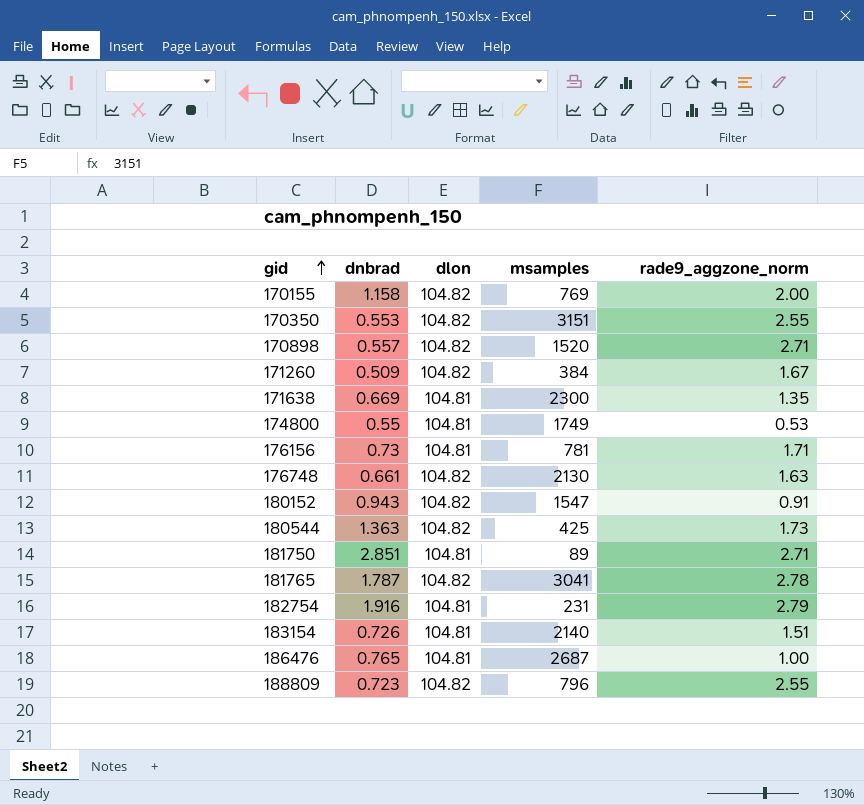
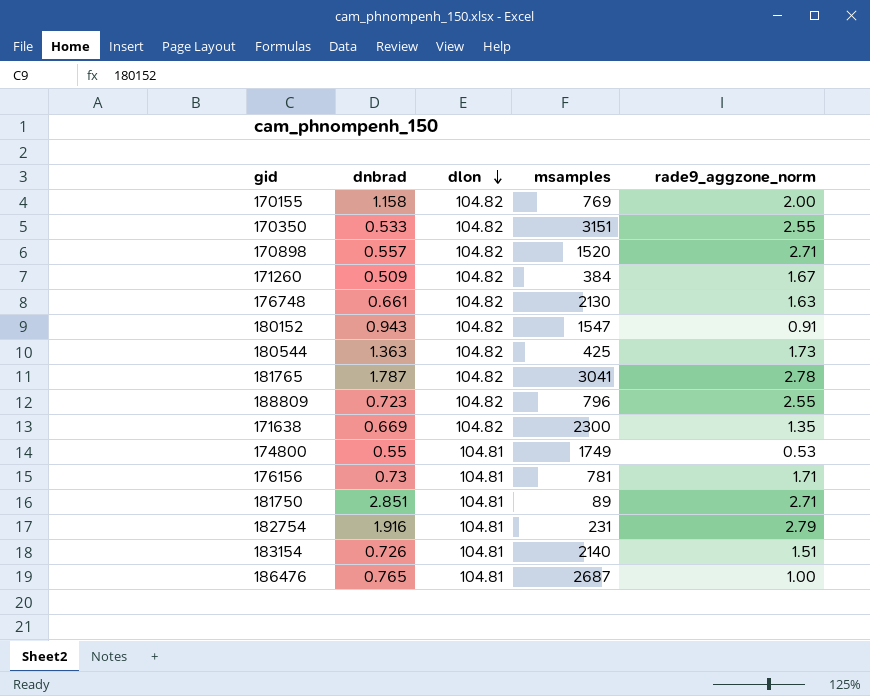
row order: gid ascending -> dlon descending
170350 | dnbrad: 0.553 -> 0.533
171638 | dlon: 104.81 -> 104.82

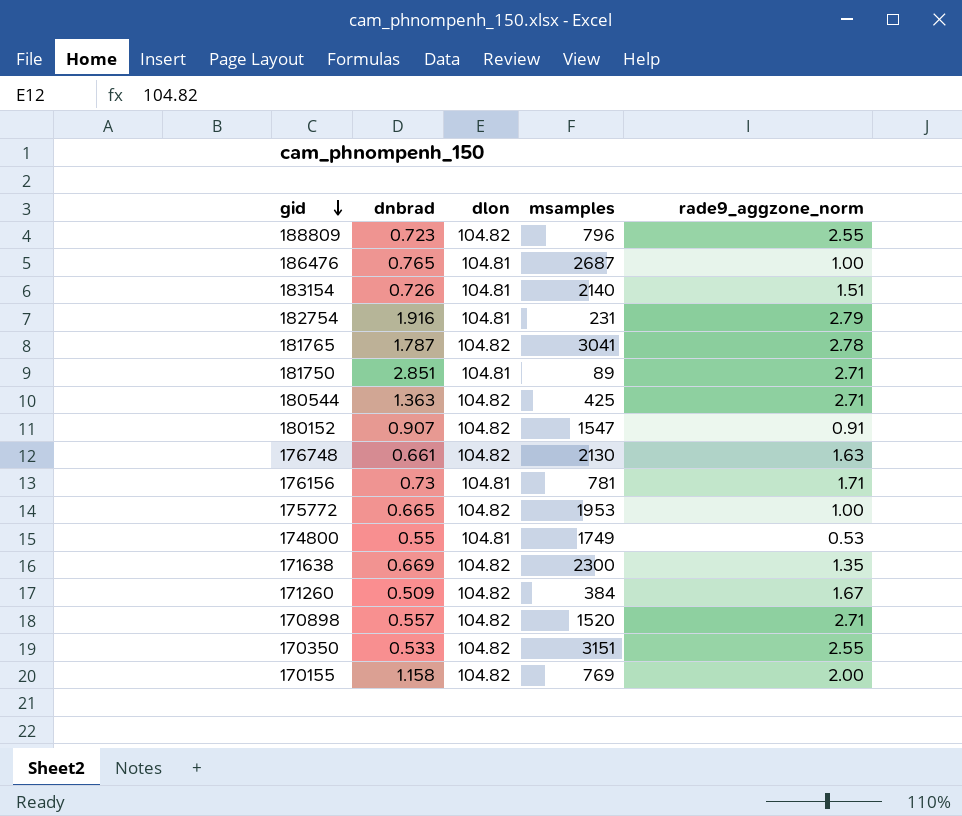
row order: dlon descending -> gid descending
180544 | rade9_aggzone_norm: 1.73 -> 2.71
180152 | dnbrad: 0.943 -> 0.907
row 175772: none -> 0.665 | 104.82 | 1953 | 1.00

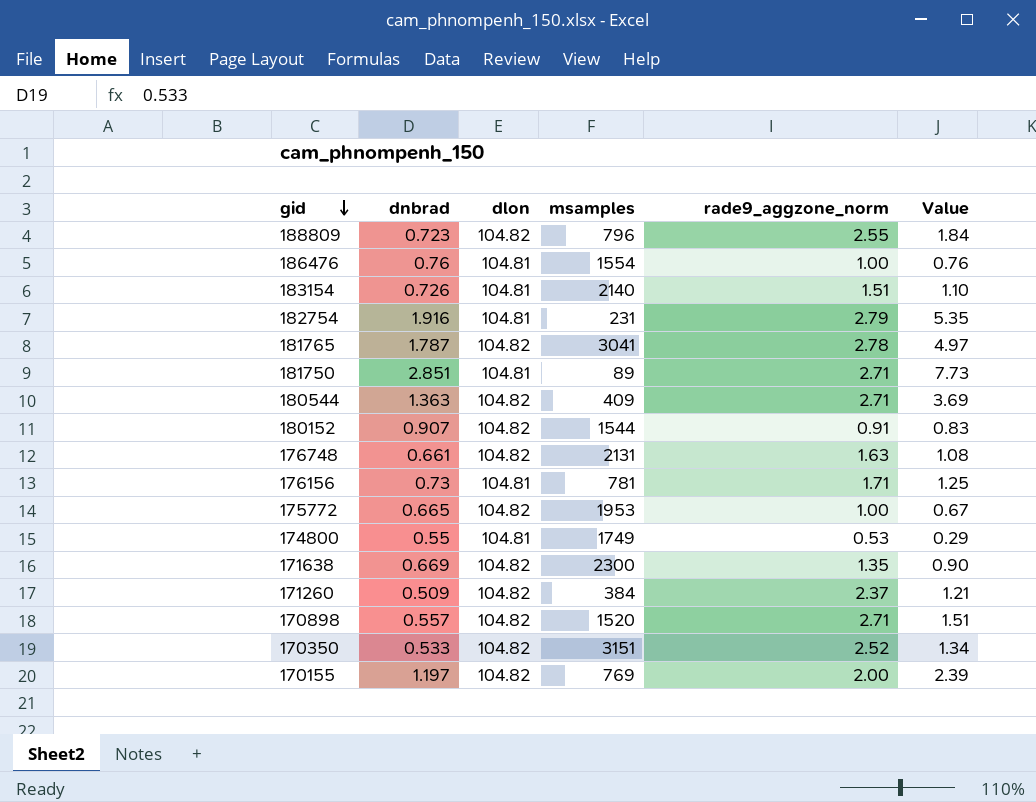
column Value | formula: none -> [dnbrad] * [rade9_aggzone_norm]
186476 | dnbrad: 0.765 -> 0.76
186476 | msamples: 2687 -> 1554
180544 | msamples: 425 -> 409
180152 | msamples: 1547 -> 1544
176748 | msamples: 2130 -> 2131
171260 | rade9_aggzone_norm: 1.67 -> 2.37
170350 | rade9_aggzone_norm: 2.55 -> 2.52
170155 | dnbrad: 1.158 -> 1.197

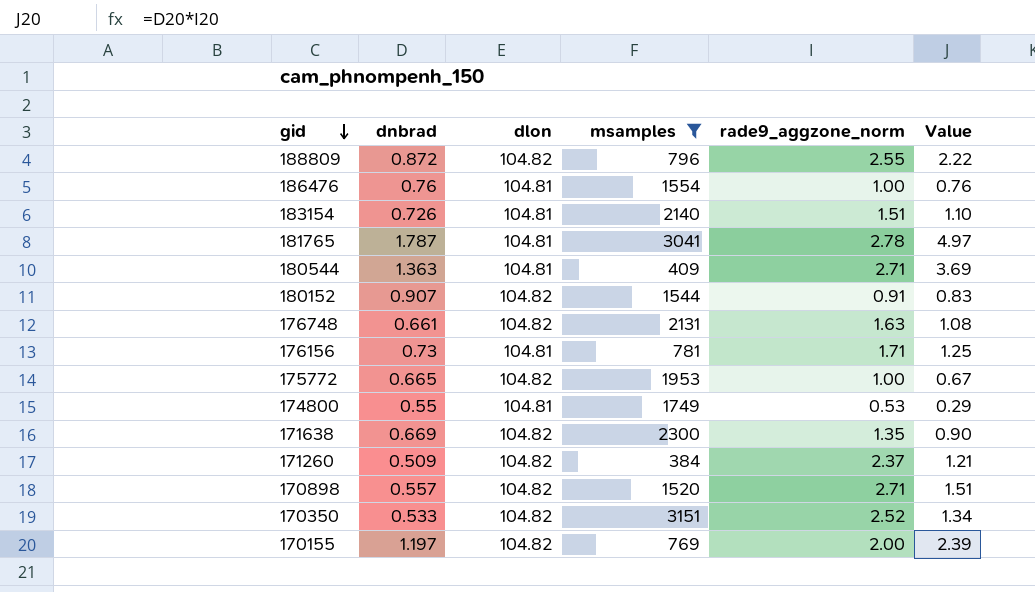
filter: none -> msamples >= 384
188809 | dnbrad: 0.723 -> 0.872
188809 | Value: 1.84 -> 2.22
181765 | dlon: 104.82 -> 104.81
180544 | dlon: 104.82 -> 104.81

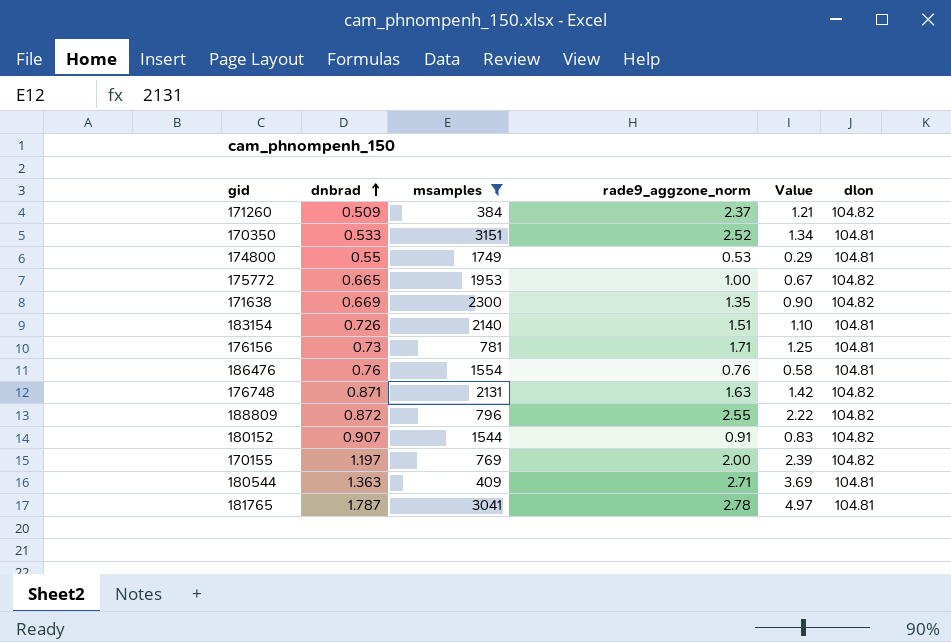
row order: gid descending -> dnbrad ascending
column dlon | position: 3 -> 6
row 170898: 0.557 | 104.82 | 1520 | 2.71 | 1.51 -> none
170350 | dlon: 104.82 -> 104.81
186476 | rade9_aggzone_norm: 1.00 -> 0.76
186476 | Value: 0.76 -> 0.58
176748 | dnbrad: 0.661 -> 0.871
176748 | Value: 1.08 -> 1.42

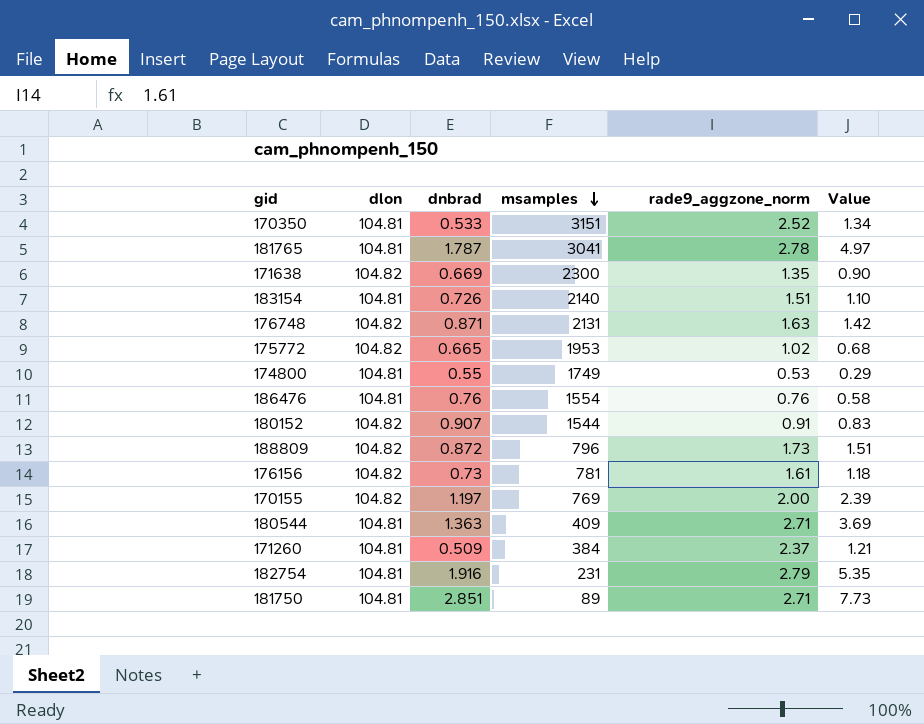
filter: msamples >= 384 -> none
row order: dnbrad ascending -> msamples descending
column dlon | position: 6 -> 2
175772 | rade9_aggzone_norm: 1.00 -> 1.02
175772 | Value: 0.67 -> 0.68
188809 | rade9_aggzone_norm: 2.55 -> 1.73
188809 | Value: 2.22 -> 1.51
176156 | dlon: 104.81 -> 104.82
176156 | rade9_aggzone_norm: 1.71 -> 1.61
176156 | Value: 1.25 -> 1.18
171260 | dlon: 104.82 -> 104.81

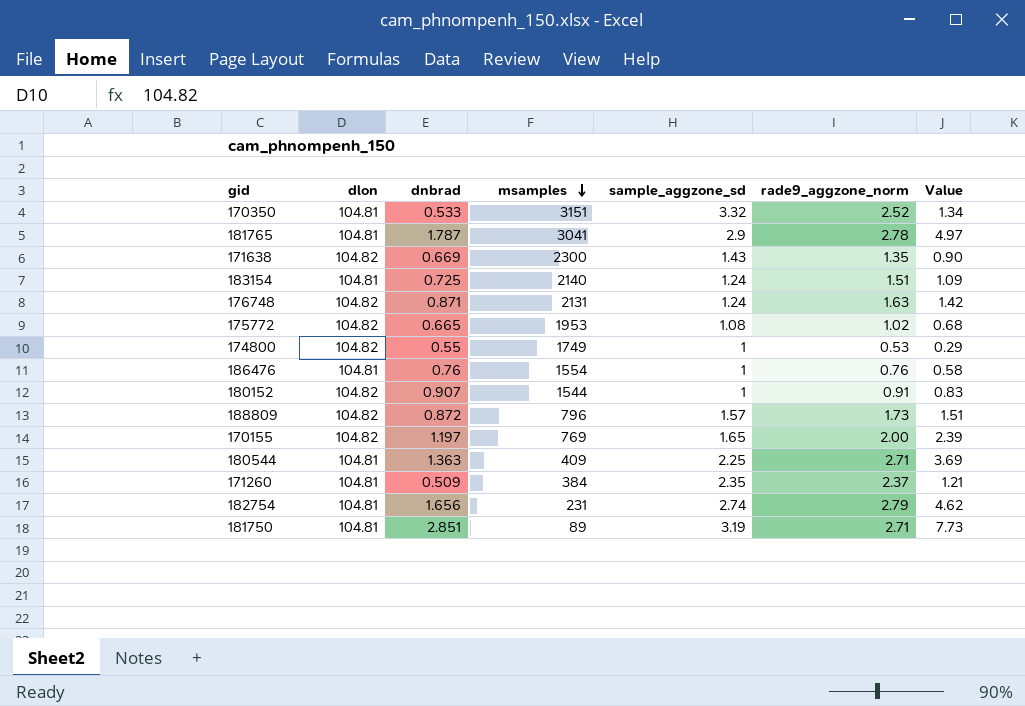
column sample_aggzone_sd | position: none -> 5
row 176156: 104.82 | 0.73 | 781 | 1.61 | 1.18 -> none
183154 | dnbrad: 0.726 -> 0.725
183154 | Value: 1.10 -> 1.09
174800 | dlon: 104.81 -> 104.82
182754 | dnbrad: 1.916 -> 1.656
182754 | Value: 5.35 -> 4.62

